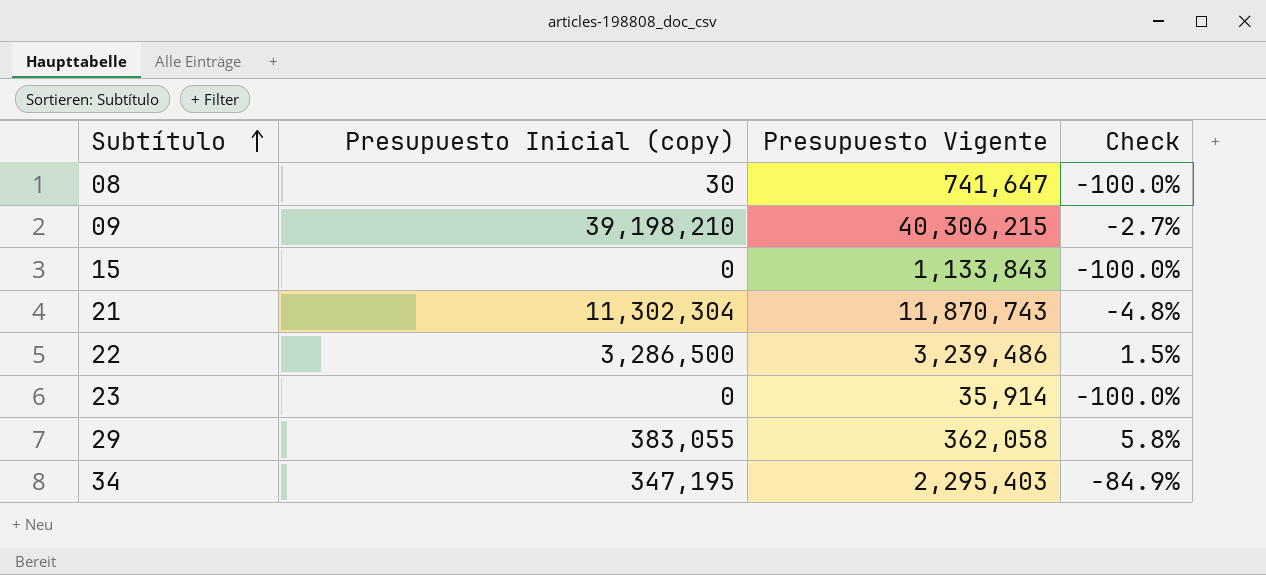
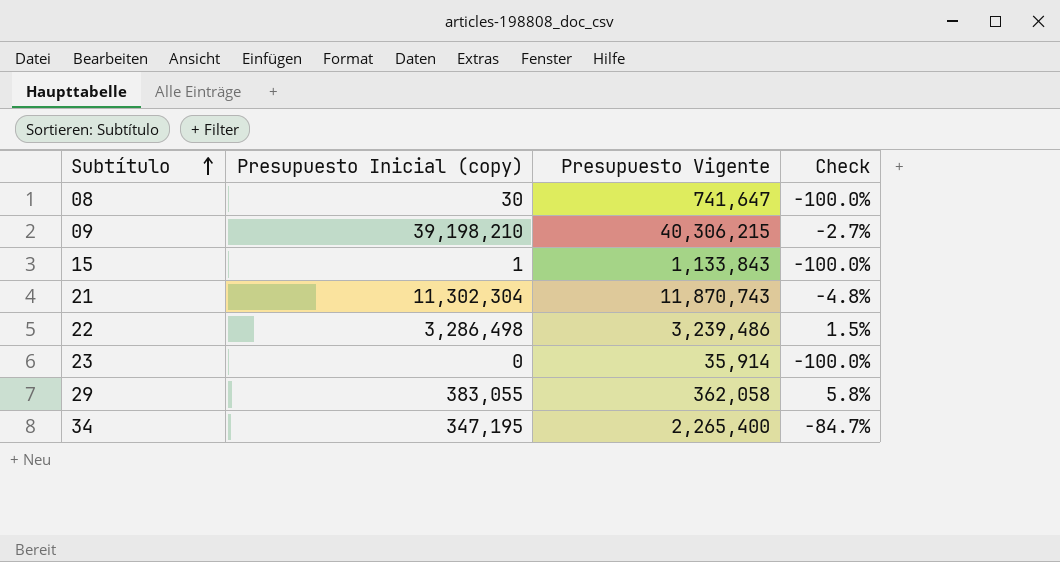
15 | Presupuesto Inicial (copy): 0 -> 1
22 | Presupuesto Inicial (copy): 3,286,500 -> 3,286,498
34 | Presupuesto Vigente: 2,295,403 -> 2,265,400
34 | Check: -84.9% -> -84.7%

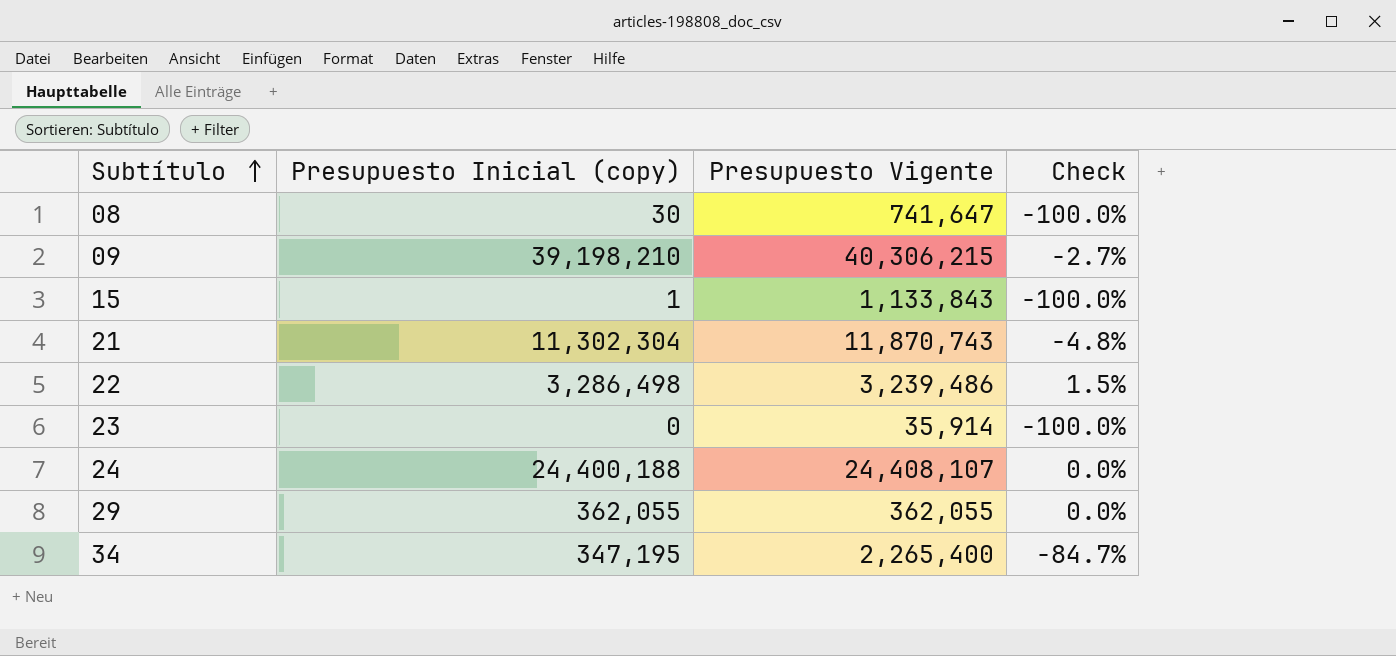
row 24: none -> 24,400,188 | 24,408,107 | 0.0%
29 | Presupuesto Inicial (copy): 383,055 -> 362,055
29 | Presupuesto Vigente: 362,058 -> 362,055
29 | Check: 5.8% -> 0.0%

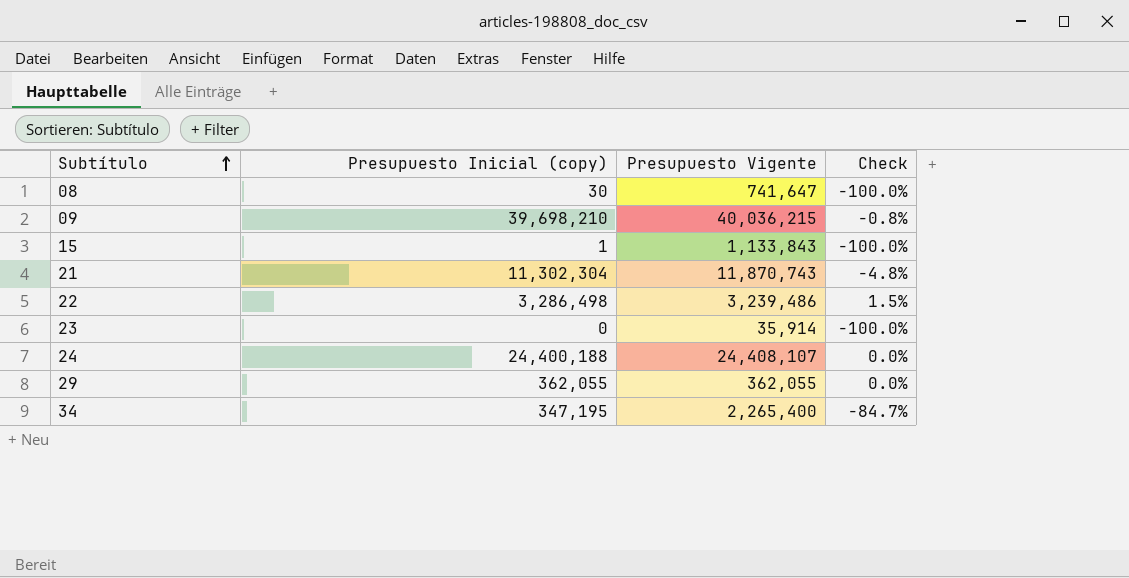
09 | Presupuesto Inicial (copy): 39,198,210 -> 39,698,210
09 | Presupuesto Vigente: 40,306,215 -> 40,036,215
09 | Check: -2.7% -> -0.8%

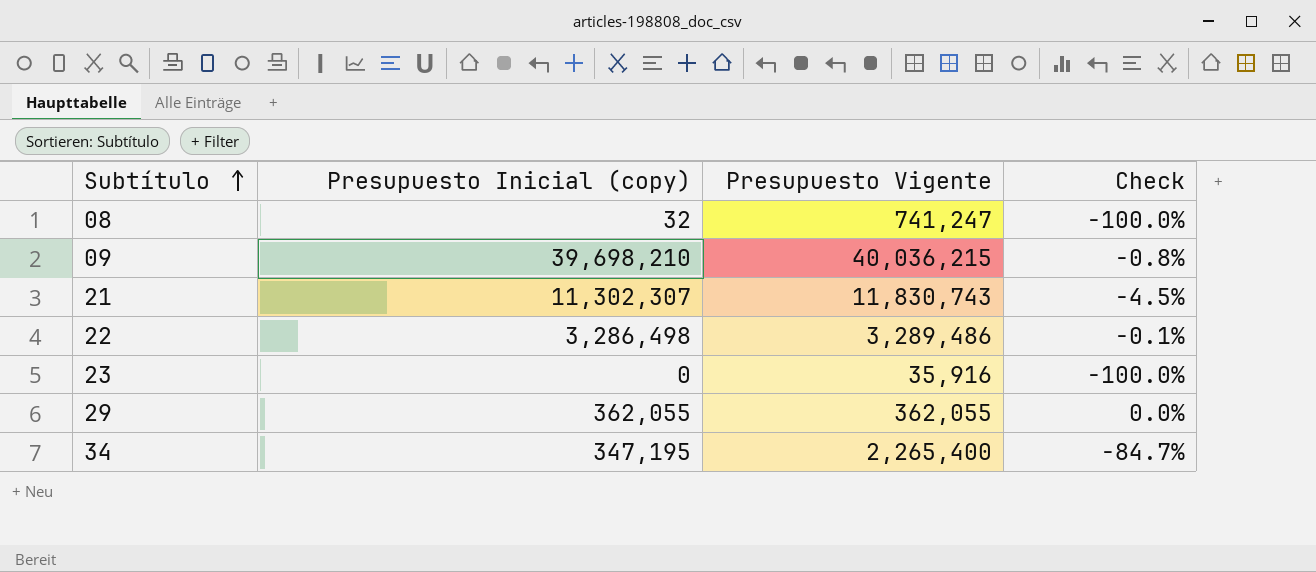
row 15: 1 | 1,133,843 | -100.0% -> none
row 24: 24,400,188 | 24,408,107 | 0.0% -> none
08 | Presupuesto Inicial (copy): 30 -> 32
08 | Presupuesto Vigente: 741,647 -> 741,247
21 | Presupuesto Inicial (copy): 11,302,304 -> 11,302,307
21 | Presupuesto Vigente: 11,870,743 -> 11,830,743
21 | Check: -4.8% -> -4.5%
22 | Presupuesto Vigente: 3,239,486 -> 3,289,486
22 | Check: 1.5% -> -0.1%
23 | Presupuesto Vigente: 35,914 -> 35,916

